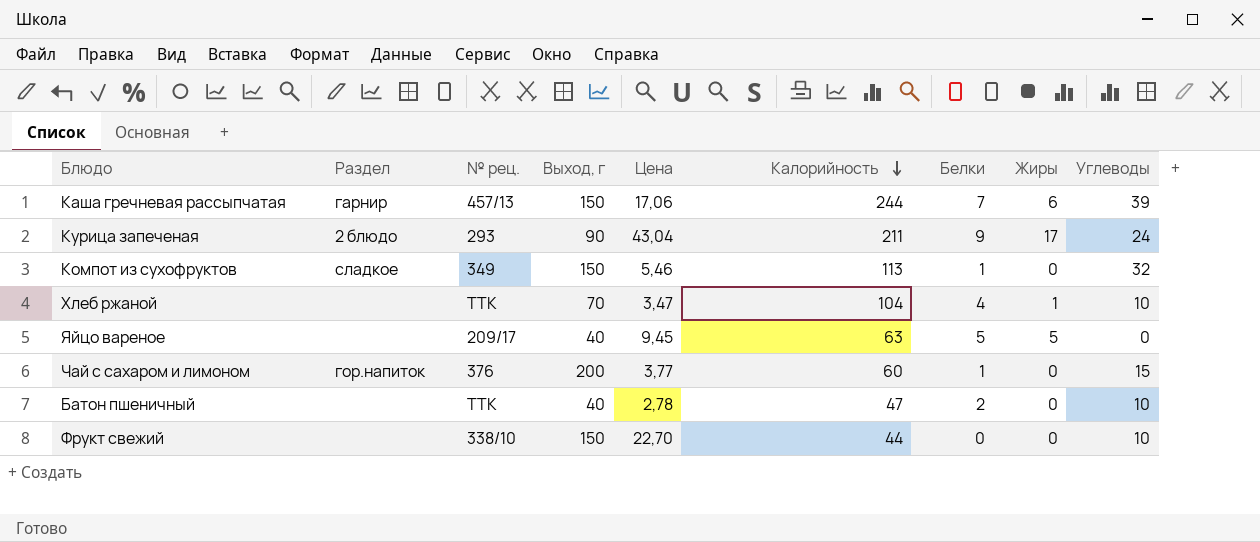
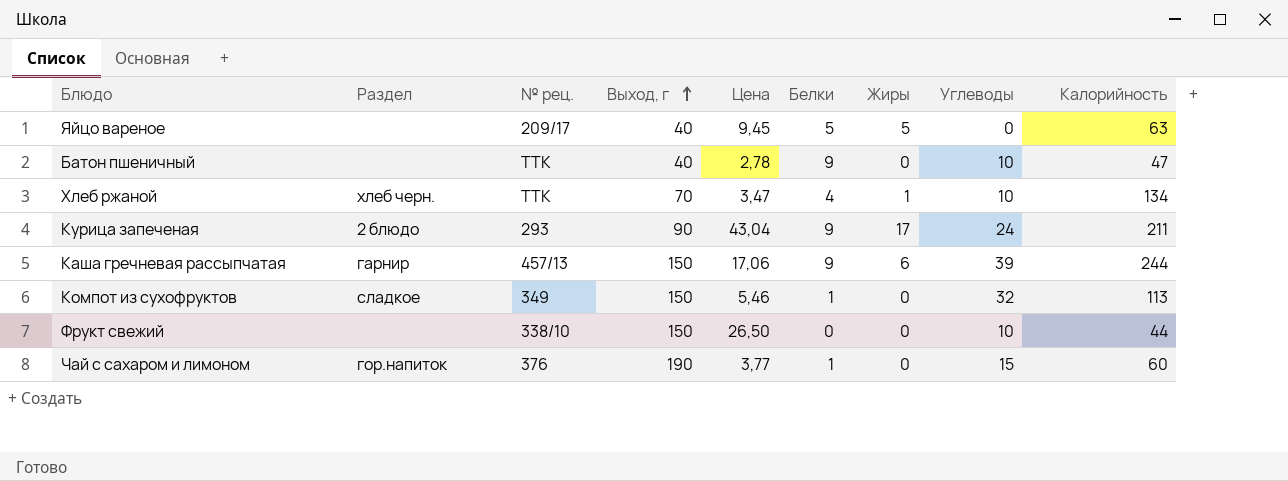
row order: Калорийность descending -> Выход, г ascending
column Калорийность | position: 6 -> 9
Батон пшеничный | Белки: 2 -> 9
Хлеб ржаной | Раздел: none -> хлеб черн.
Хлеб ржаной | Калорийность: 104 -> 134
Каша гречневая рассыпчатая | Белки: 7 -> 9
Фрукт свежий | Цена: 22,70 -> 26,50
Чай с сахаром и лимоном | Выход, г: 200 -> 190

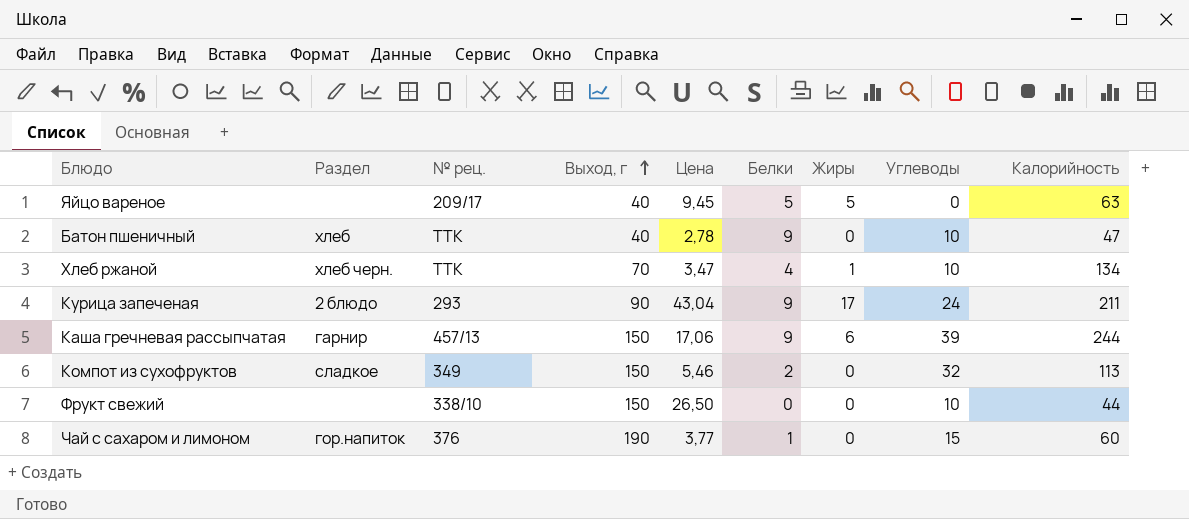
Батон пшеничный | Раздел: none -> хлеб
Компот из сухофруктов | Белки: 1 -> 2

